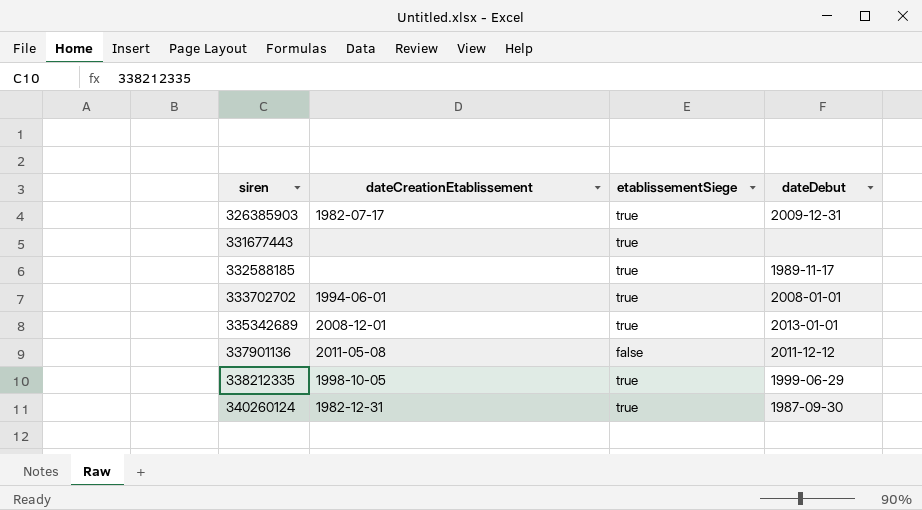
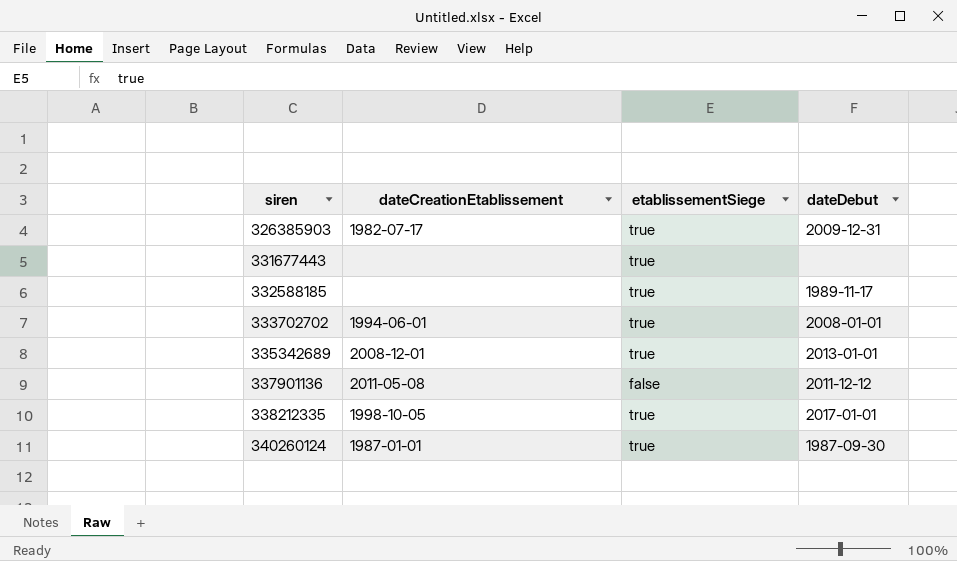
338212335 | dateDebut: 1999-06-29 -> 2017-01-01
340260124 | dateCreationEtablissement: 1982-12-31 -> 1987-01-01

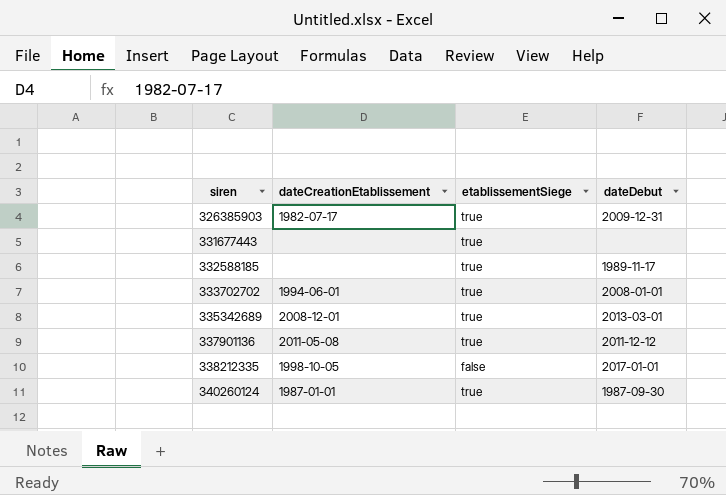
335342689 | dateDebut: 2013-01-01 -> 2013-03-01
337901136 | etablissementSiege: false -> true
338212335 | etablissementSiege: true -> false

